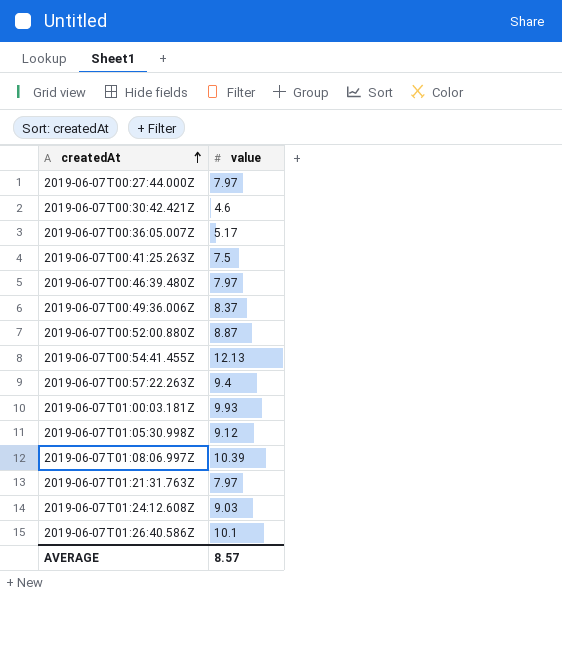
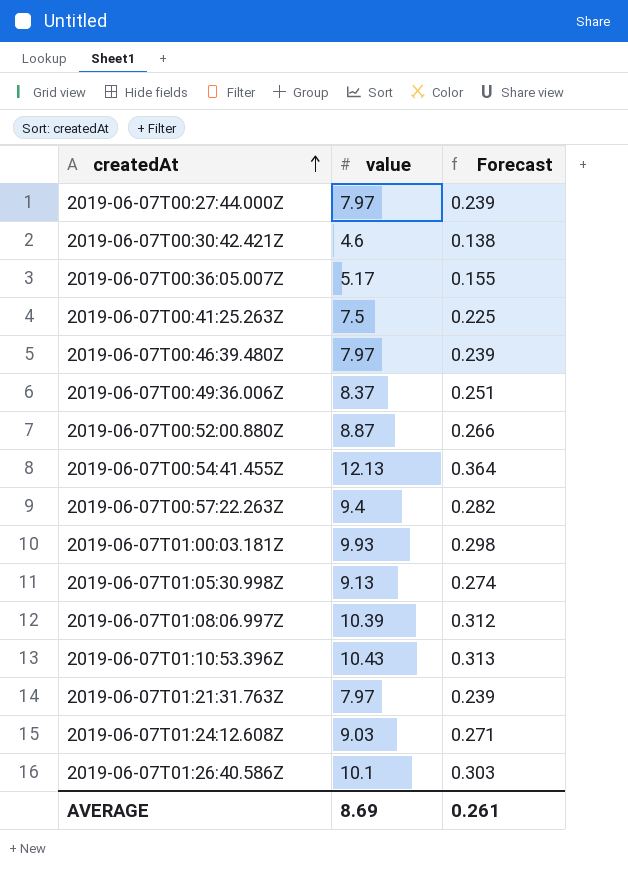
column Forecast | formula: none -> [value] * 0.03
2019-06-07T01:05:30.998Z | value: 9.12 -> 9.13
row 2019-06-07T01:10:53.396Z: none -> 10.43 | 0.313
AVERAGE | value: 8.57 -> 8.69

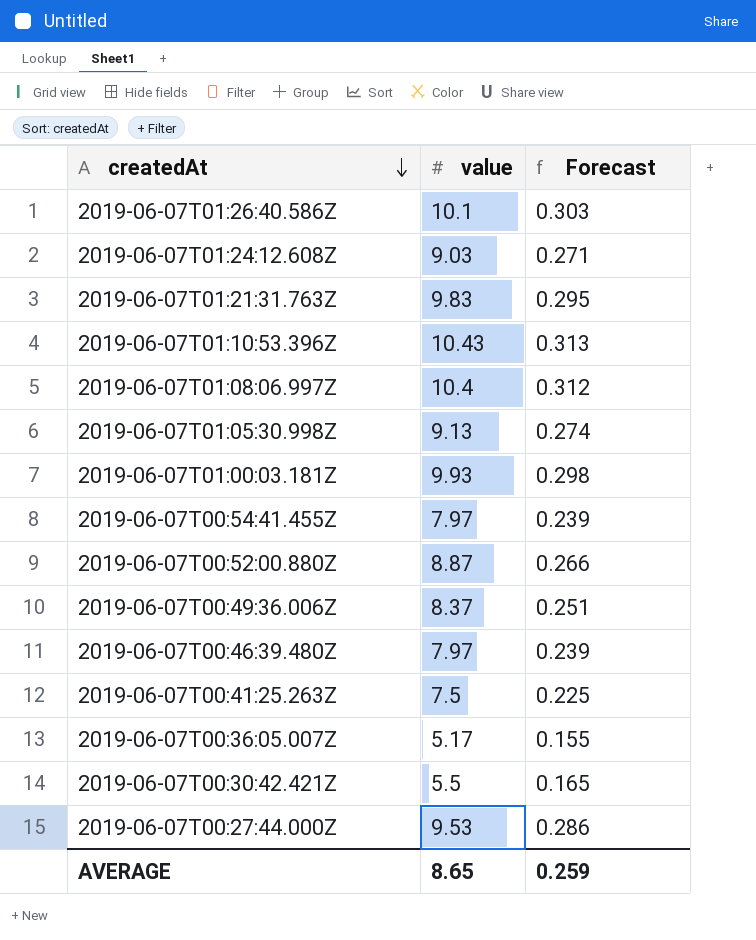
row order: createdAt ascending -> createdAt descending
row 2019-06-07T00:57:22.263Z: 9.4 | 0.282 -> none
2019-06-07T01:21:31.763Z | value: 7.97 -> 9.83
2019-06-07T01:21:31.763Z | Forecast: 0.239 -> 0.295
2019-06-07T01:08:06.997Z | value: 10.39 -> 10.4
2019-06-07T00:54:41.455Z | value: 12.13 -> 7.97
2019-06-07T00:54:41.455Z | Forecast: 0.364 -> 0.239
2019-06-07T00:30:42.421Z | value: 4.6 -> 5.5
2019-06-07T00:30:42.421Z | Forecast: 0.138 -> 0.165
2019-06-07T00:27:44.000Z | value: 7.97 -> 9.53
2019-06-07T00:27:44.000Z | Forecast: 0.239 -> 0.286
AVERAGE | value: 8.69 -> 8.65
AVERAGE | Forecast: 0.261 -> 0.259

